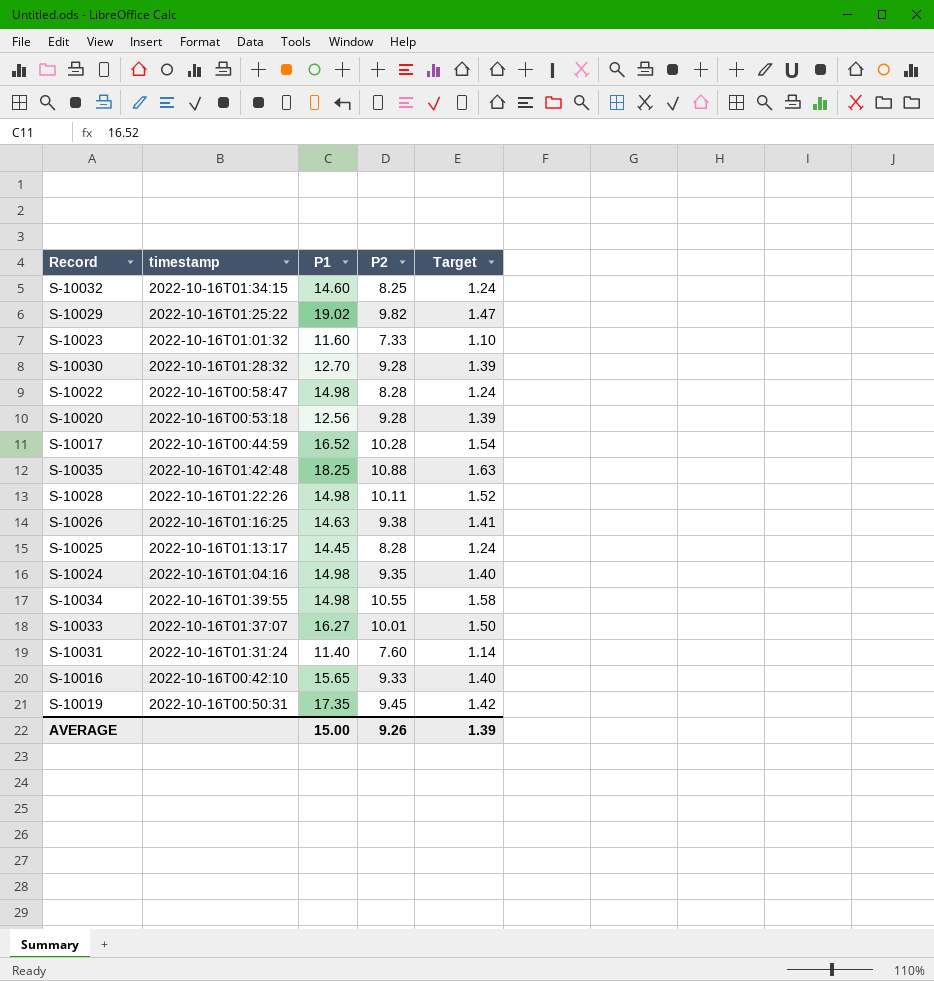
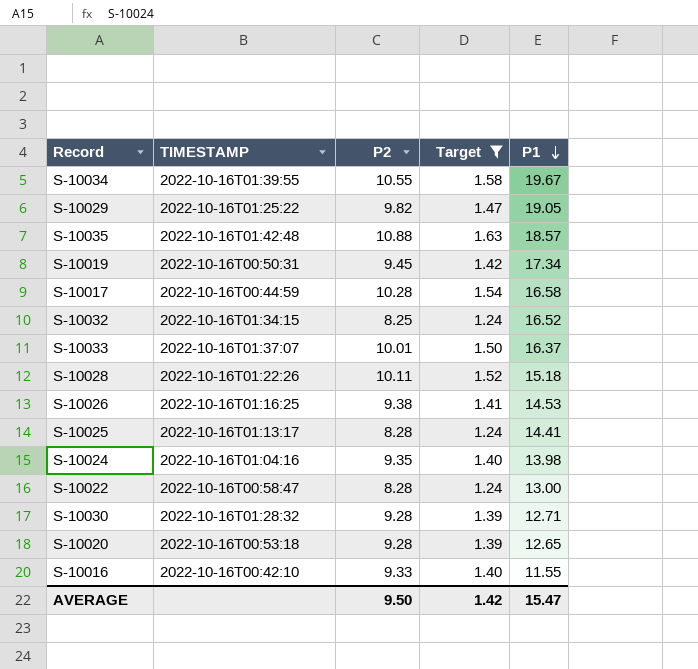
filter: none -> Target >= 1.24
row order: none -> P1 descending
column name: timestamp -> TIMESTAMP
column P1 | position: 3 -> 5
S-10034 | P1: 14.98 -> 19.67
S-10029 | P1: 19.02 -> 19.05
S-10035 | P1: 18.25 -> 18.57
S-10019 | P1: 17.35 -> 17.34
S-10017 | P1: 16.52 -> 16.58
S-10032 | P1: 14.60 -> 16.52
S-10033 | P1: 16.27 -> 16.37
S-10028 | P1: 14.98 -> 15.18
S-10026 | P1: 14.63 -> 14.53
S-10025 | P1: 14.45 -> 14.41
S-10024 | P1: 14.98 -> 13.98
S-10022 | P1: 14.98 -> 13.00
S-10030 | P1: 12.70 -> 12.71
S-10020 | P1: 12.56 -> 12.65
S-10016 | P1: 15.65 -> 11.55
AVERAGE | P2: 9.26 -> 9.50
AVERAGE | Target: 1.39 -> 1.42
AVERAGE | P1: 15.00 -> 15.47

